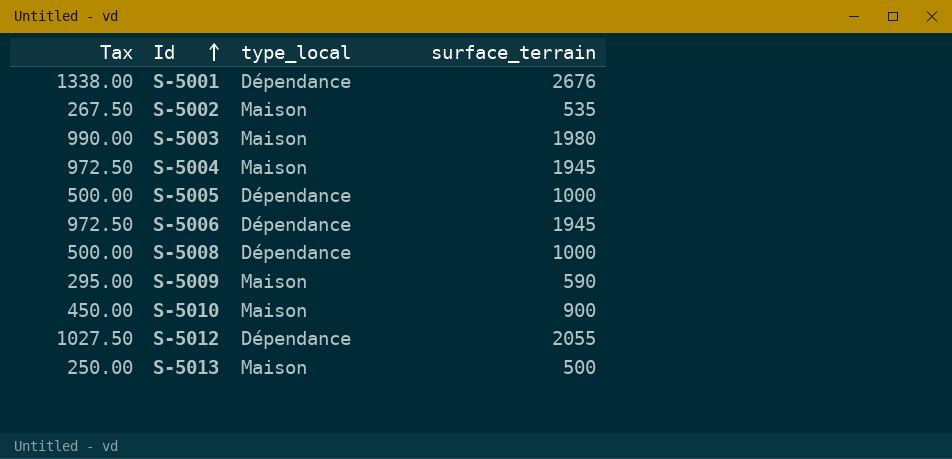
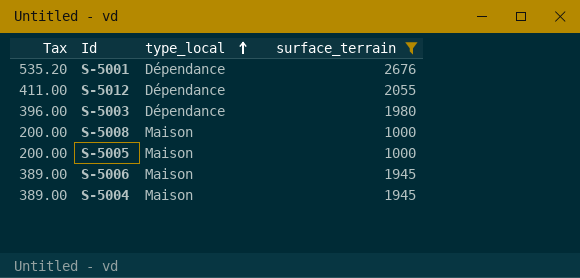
filter: none -> surface_terrain >= 1000
row order: Id ascending -> type_local ascending
column Tax | formula: [surface_terrain] * 0.5 -> [surface_terrain] * 0.2
S-5003 | type_local: Maison -> Dépendance
S-5008 | type_local: Dépendance -> Maison
S-5005 | type_local: Dépendance -> Maison
S-5006 | type_local: Dépendance -> Maison

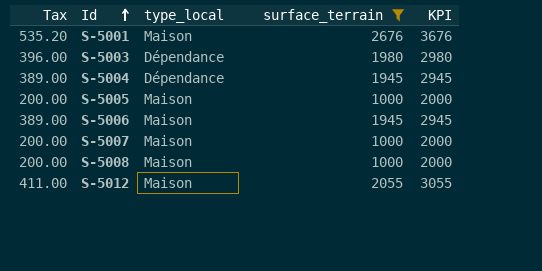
row order: type_local ascending -> Id ascending
column KPI | formula: none -> [surface_terrain] + 1000
S-5001 | type_local: Dépendance -> Maison
S-5004 | type_local: Maison -> Dépendance
row S-5007: none -> 200.00 | Maison | 1000 | 2000
S-5012 | type_local: Dépendance -> Maison

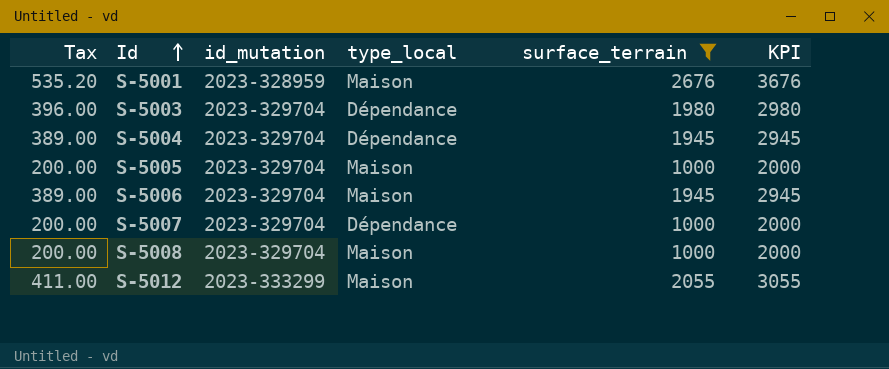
column id_mutation | position: none -> 3
S-5007 | type_local: Maison -> Dépendance

